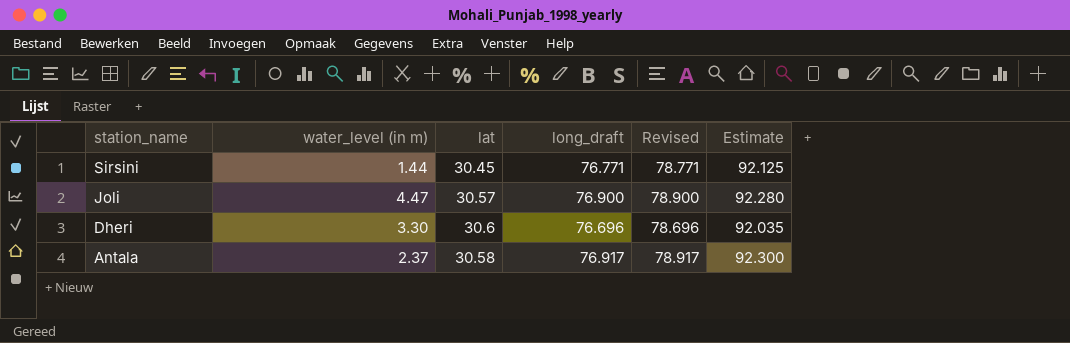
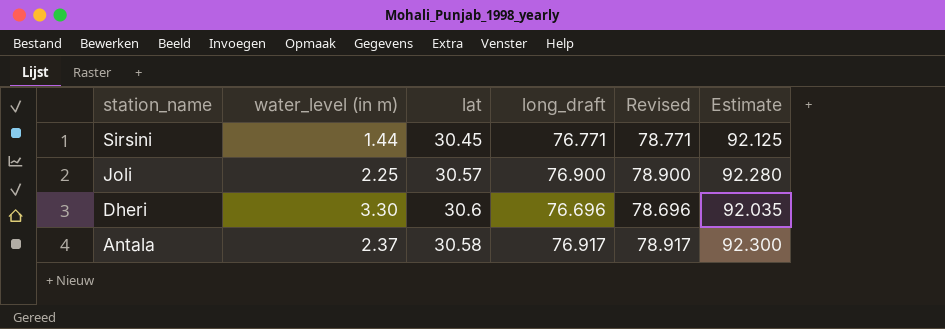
Joli | water_level (in m): 4.47 -> 2.25

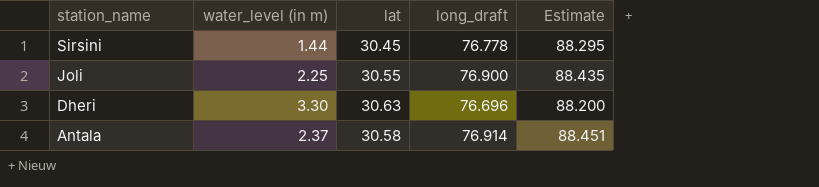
column Revised | formula: [long_draft] + 2 -> none
column Estimate | formula: [long_draft] * 1.2 -> [long_draft] * 1.15
Sirsini | long_draft: 76.771 -> 76.778
Joli | lat: 30.57 -> 30.55
Dheri | lat: 30.6 -> 30.63
Antala | long_draft: 76.917 -> 76.914

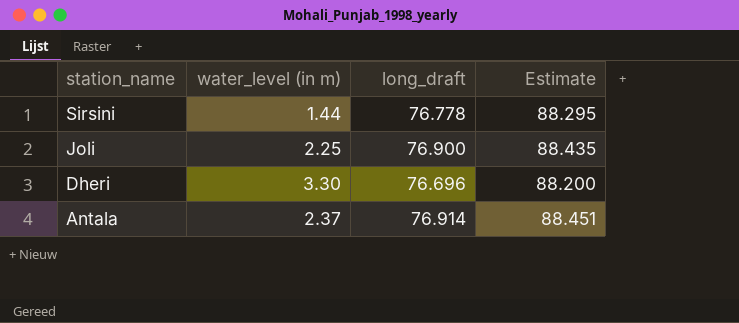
column lat | position: 3 -> none

